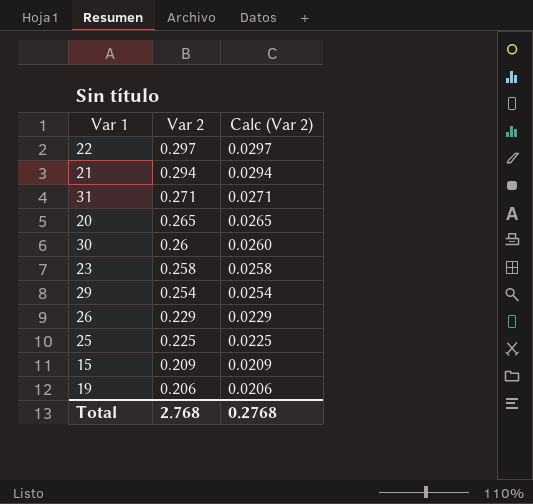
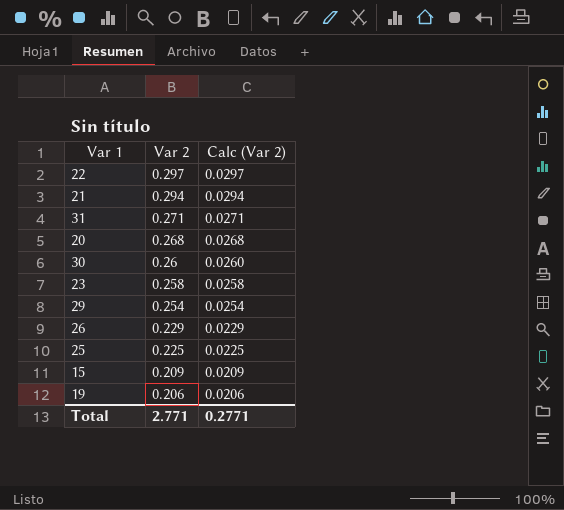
20 | Var 2: 0.265 -> 0.268
20 | Calc (Var 2): 0.0265 -> 0.0268
Total | Var 2: 2.768 -> 2.771
Total | Calc (Var 2): 0.2768 -> 0.2771

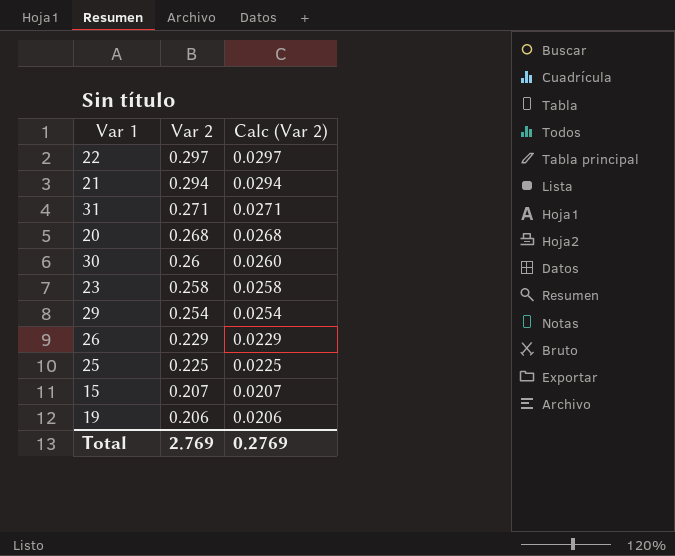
15 | Var 2: 0.209 -> 0.207
15 | Calc (Var 2): 0.0209 -> 0.0207
Total | Var 2: 2.771 -> 2.769
Total | Calc (Var 2): 0.2771 -> 0.2769

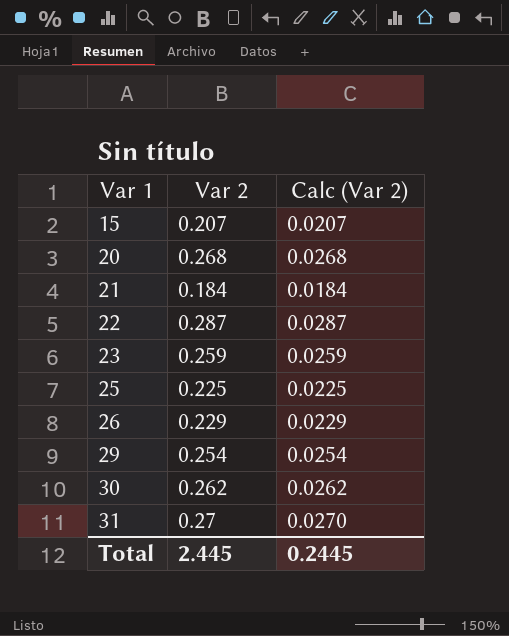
row order: Var 2 descending -> Var 1 ascending
row 19: 0.206 | 0.0206 -> none
21 | Var 2: 0.294 -> 0.184
21 | Calc (Var 2): 0.0294 -> 0.0184
22 | Var 2: 0.297 -> 0.287
22 | Calc (Var 2): 0.0297 -> 0.0287
23 | Var 2: 0.258 -> 0.259
23 | Calc (Var 2): 0.0258 -> 0.0259
30 | Var 2: 0.26 -> 0.262
30 | Calc (Var 2): 0.0260 -> 0.0262
31 | Var 2: 0.271 -> 0.27
31 | Calc (Var 2): 0.0271 -> 0.0270
Total | Var 2: 2.769 -> 2.445
Total | Calc (Var 2): 0.2769 -> 0.2445

